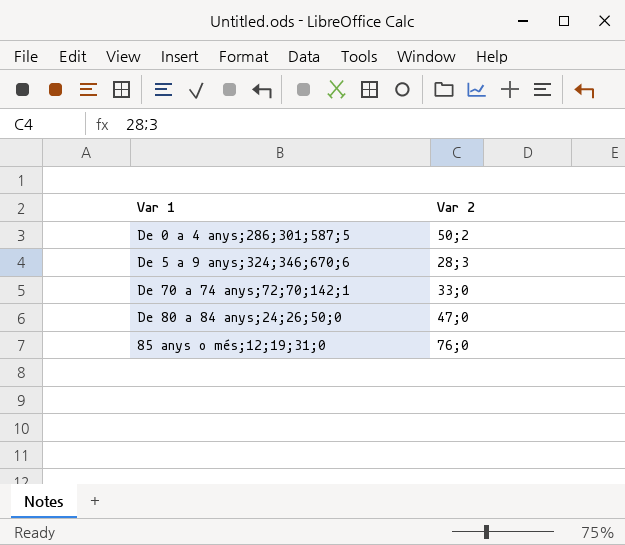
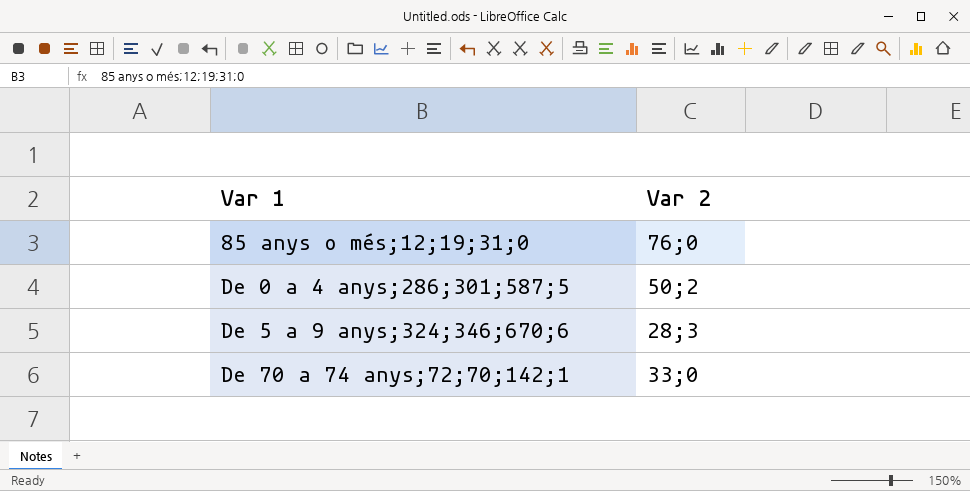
row order: none -> Var 1 ascending
row De 80 a 84 anys;24;26;50;0: 47;0 -> none

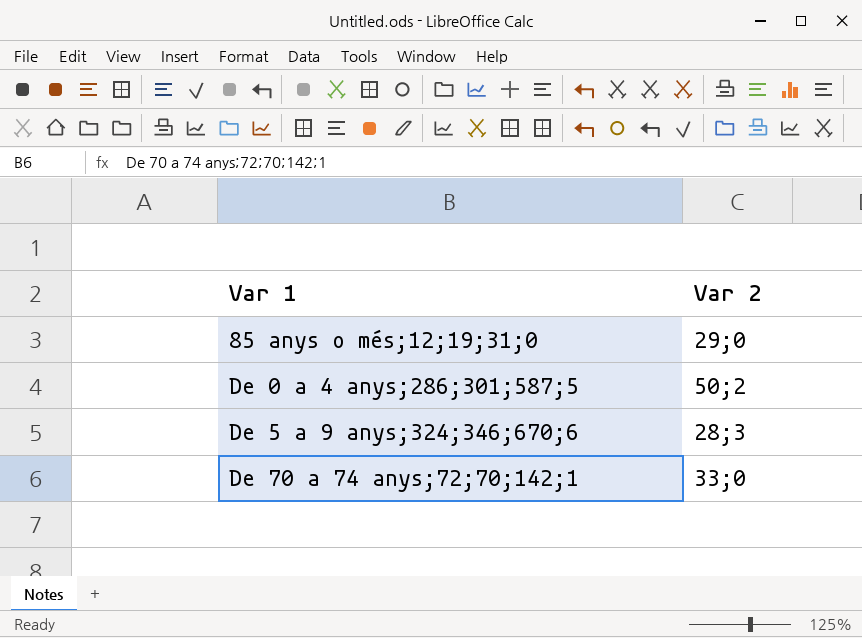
85 anys o més;12;19;31;0 | Var 2: 76;0 -> 29;0

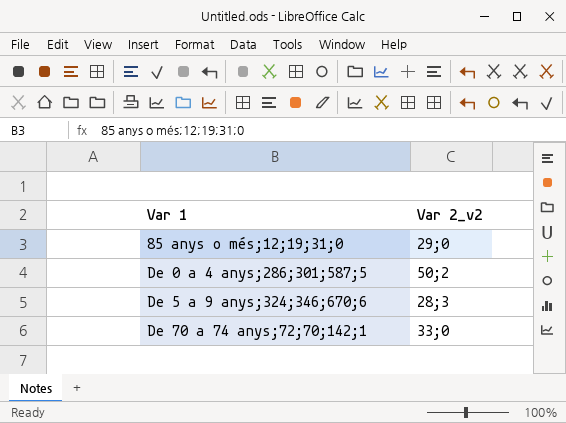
column name: Var 2 -> Var 2_v2

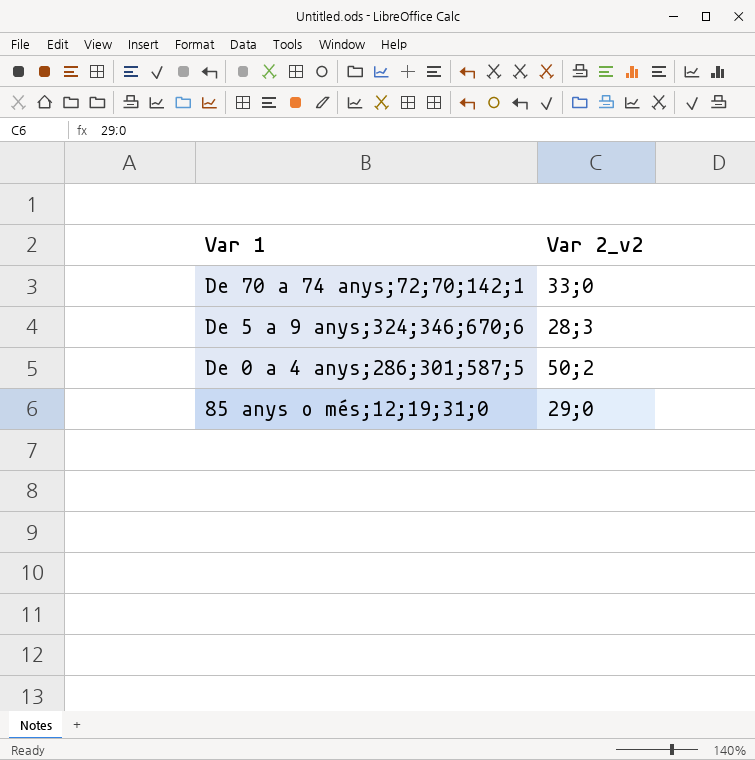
row order: Var 1 ascending -> Var 1 descending

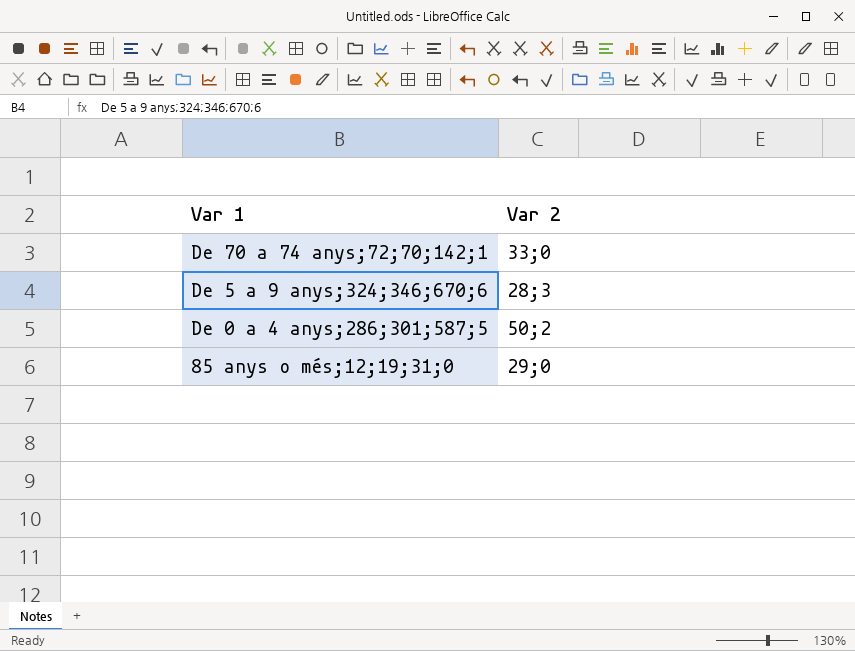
column name: Var 2_v2 -> Var 2

